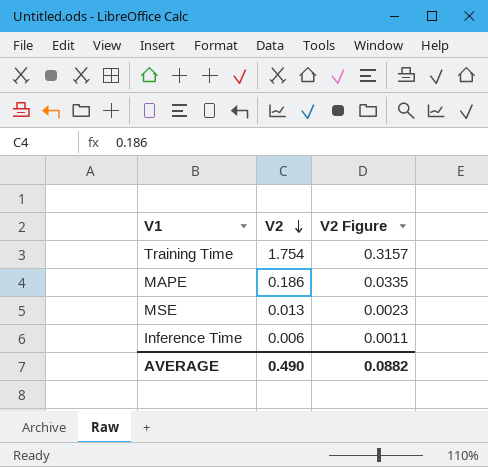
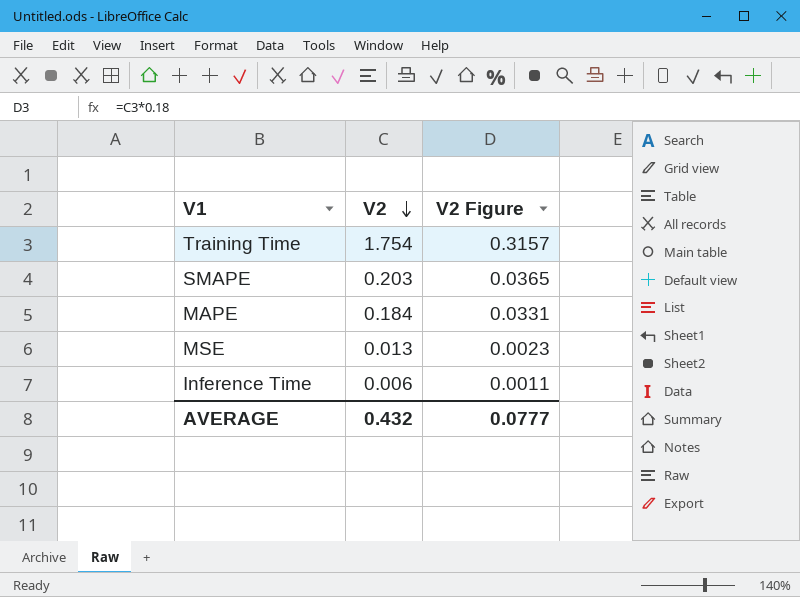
row SMAPE: none -> 0.203 | 0.0365
MAPE | V2: 0.186 -> 0.184
MAPE | V2 Figure: 0.0335 -> 0.0331
AVERAGE | V2: 0.490 -> 0.432
AVERAGE | V2 Figure: 0.0882 -> 0.0777

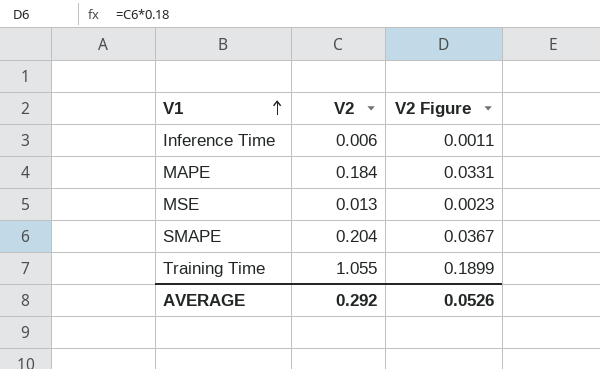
row order: V2 descending -> V1 ascending
SMAPE | V2: 0.203 -> 0.204
SMAPE | V2 Figure: 0.0365 -> 0.0367
Training Time | V2: 1.754 -> 1.055
Training Time | V2 Figure: 0.3157 -> 0.1899
AVERAGE | V2: 0.432 -> 0.292
AVERAGE | V2 Figure: 0.0777 -> 0.0526

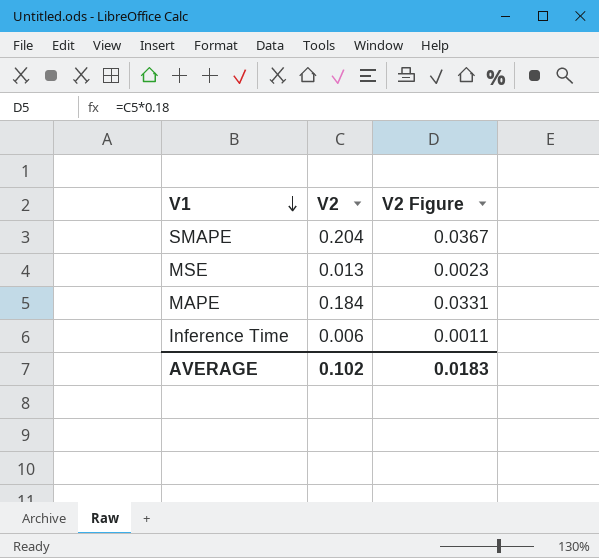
row order: V1 ascending -> V1 descending
row Training Time: 1.055 | 0.1899 -> none
AVERAGE | V2: 0.292 -> 0.102
AVERAGE | V2 Figure: 0.0526 -> 0.0183

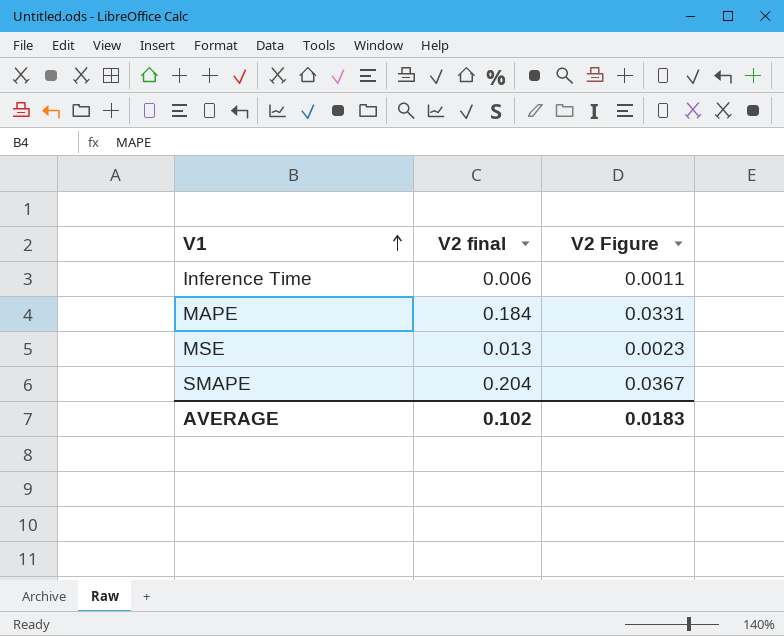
row order: V1 descending -> V1 ascending
column name: V2 -> V2 final

